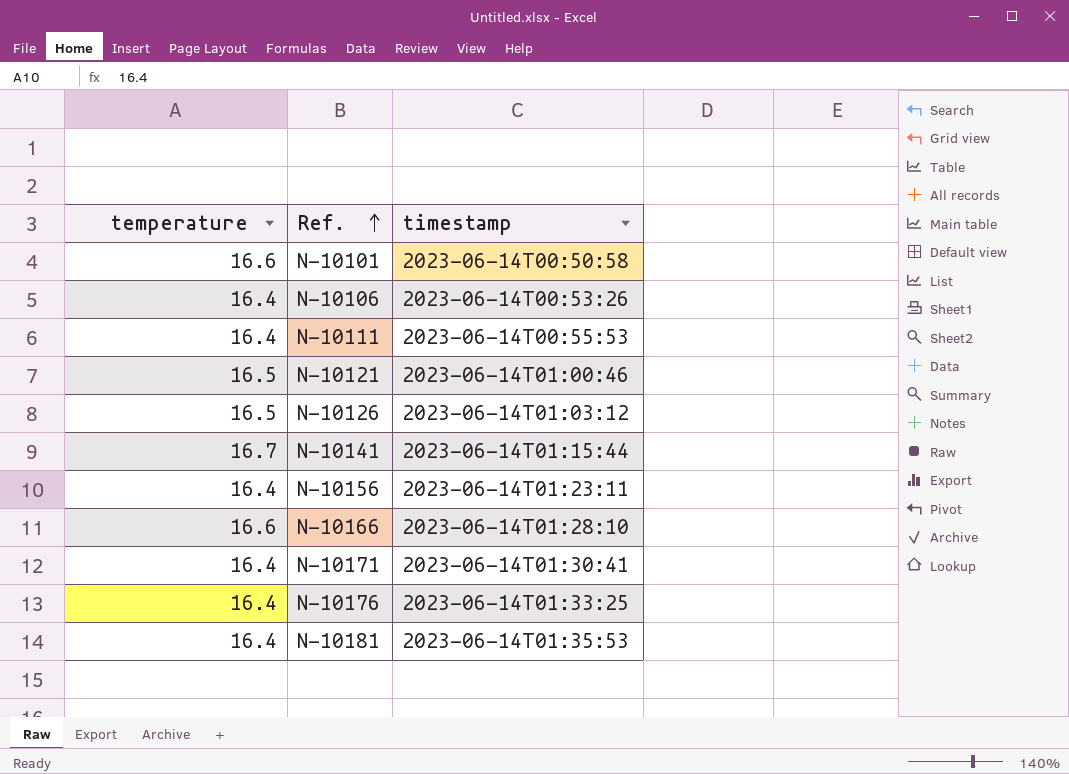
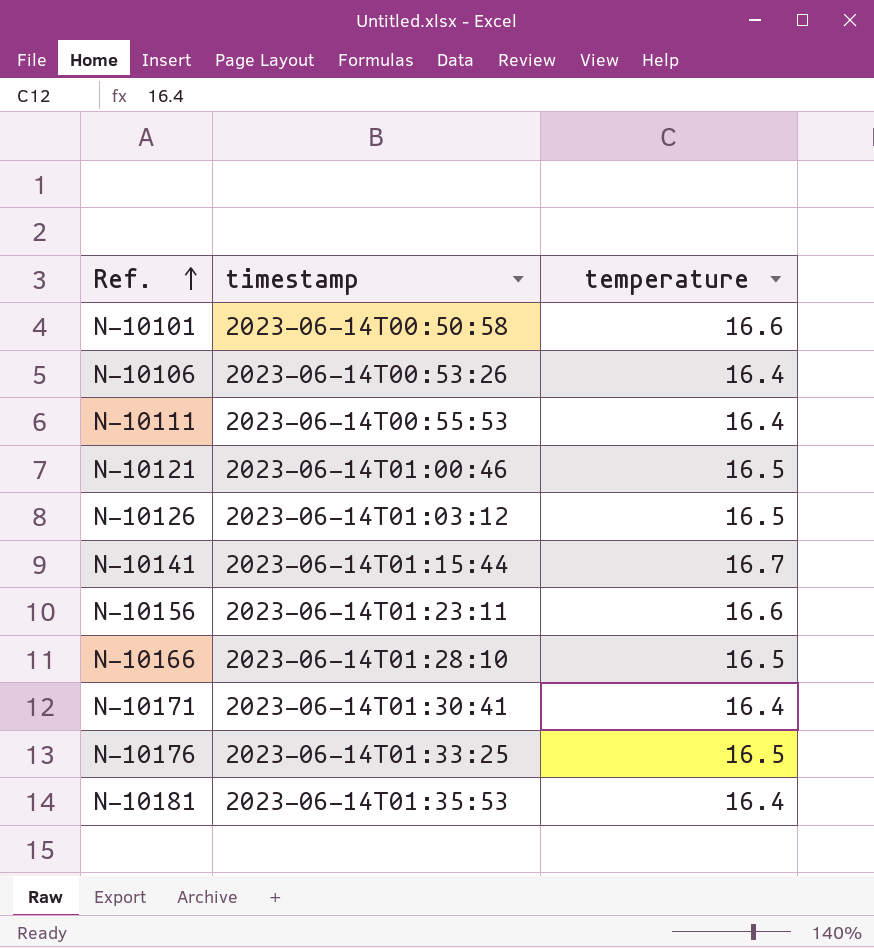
column temperature | position: 1 -> 3
N-10156 | temperature: 16.4 -> 16.6
N-10166 | temperature: 16.6 -> 16.5
N-10176 | temperature: 16.4 -> 16.5

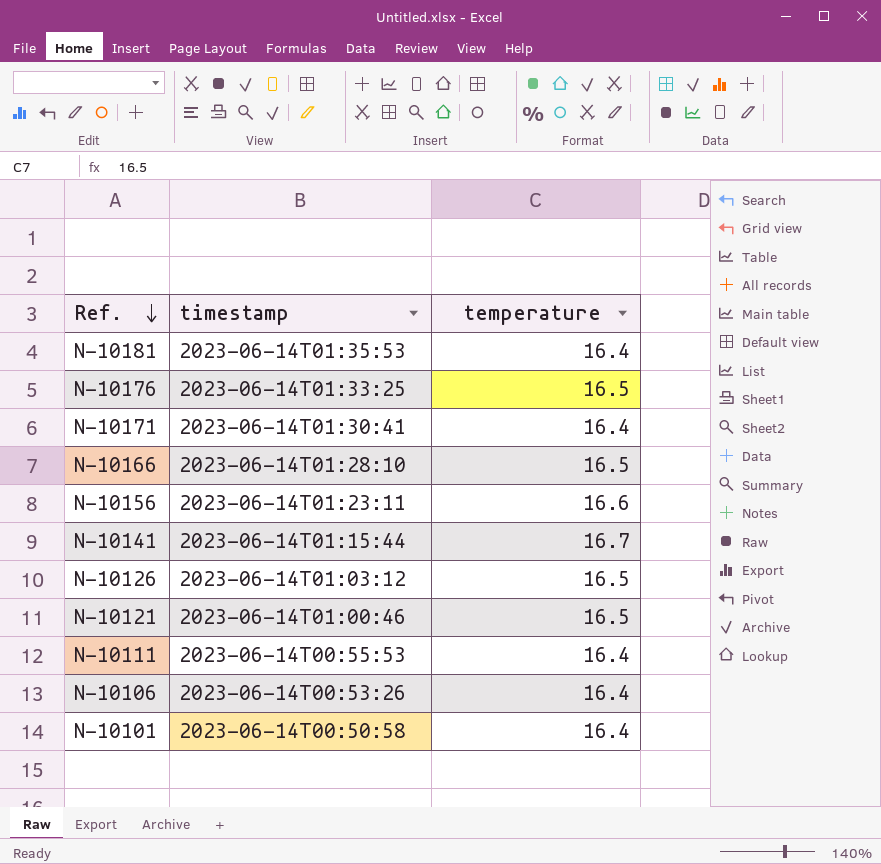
row order: Ref. ascending -> Ref. descending
N-10101 | temperature: 16.6 -> 16.4

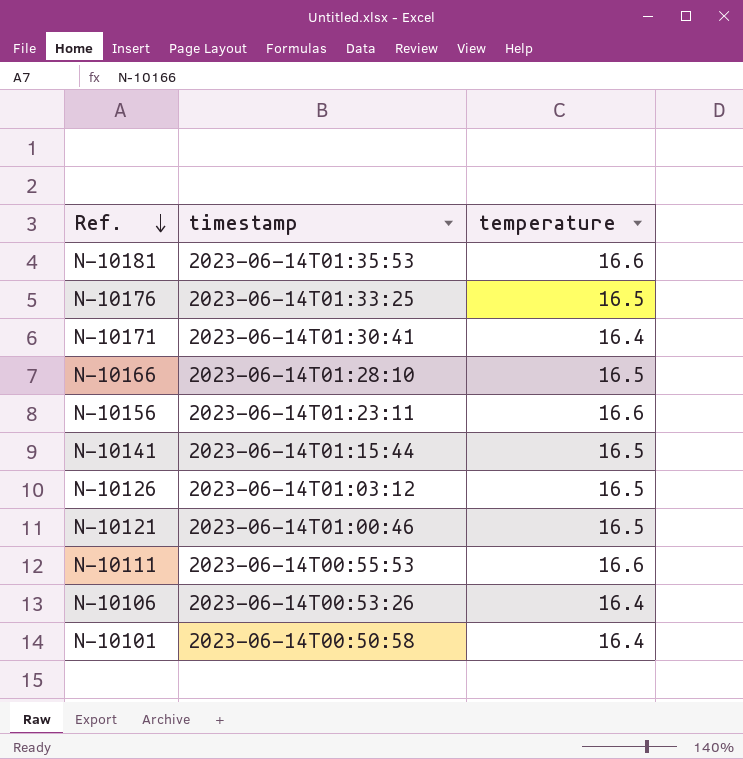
N-10181 | temperature: 16.4 -> 16.6
N-10141 | temperature: 16.7 -> 16.5
N-10111 | temperature: 16.4 -> 16.6

